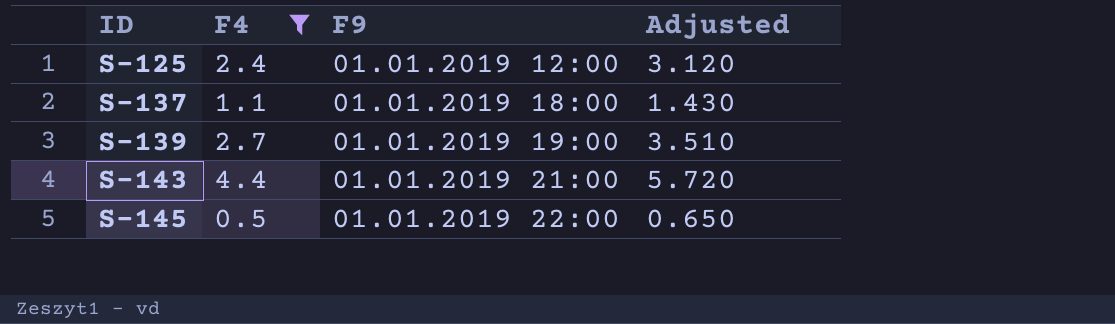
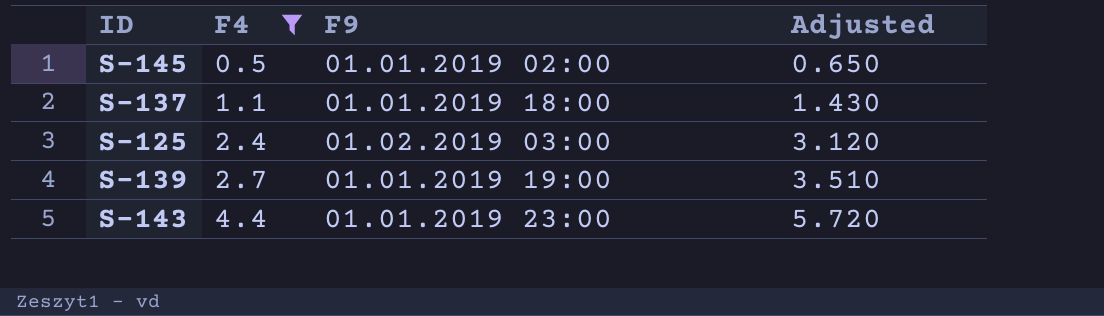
row order: ID ascending -> F4 ascending
S-145 | F9: 01.01.2019 22:00 -> 01.01.2019 02:00
S-125 | F9: 01.01.2019 12:00 -> 01.02.2019 03:00
S-143 | F9: 01.01.2019 21:00 -> 01.01.2019 23:00

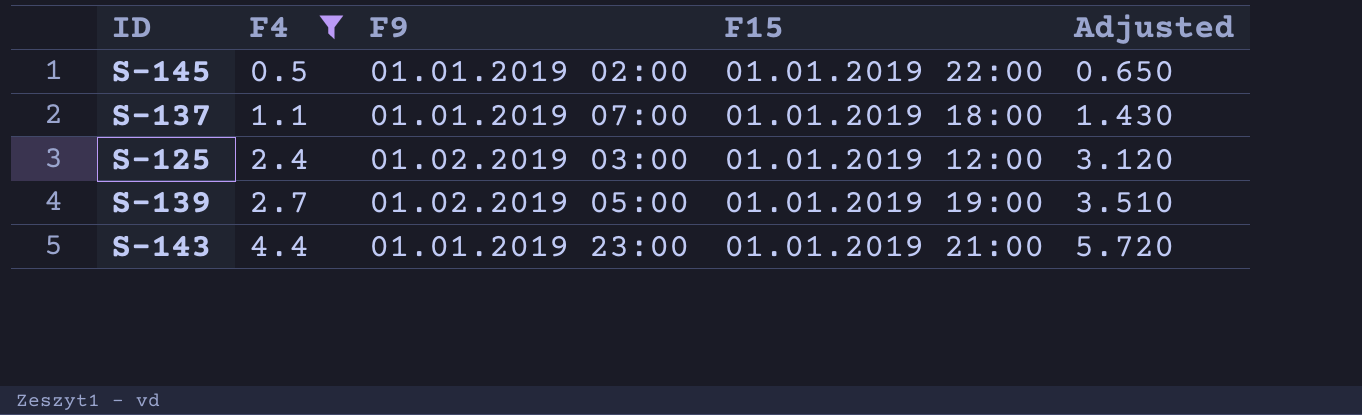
column F15 | position: none -> 4
S-137 | F9: 01.01.2019 18:00 -> 01.01.2019 07:00
S-139 | F9: 01.01.2019 19:00 -> 01.02.2019 05:00

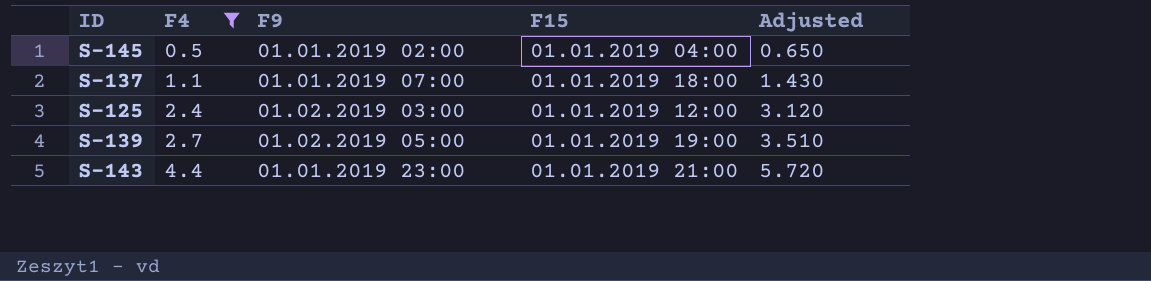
S-145 | F15: 01.01.2019 22:00 -> 01.01.2019 04:00

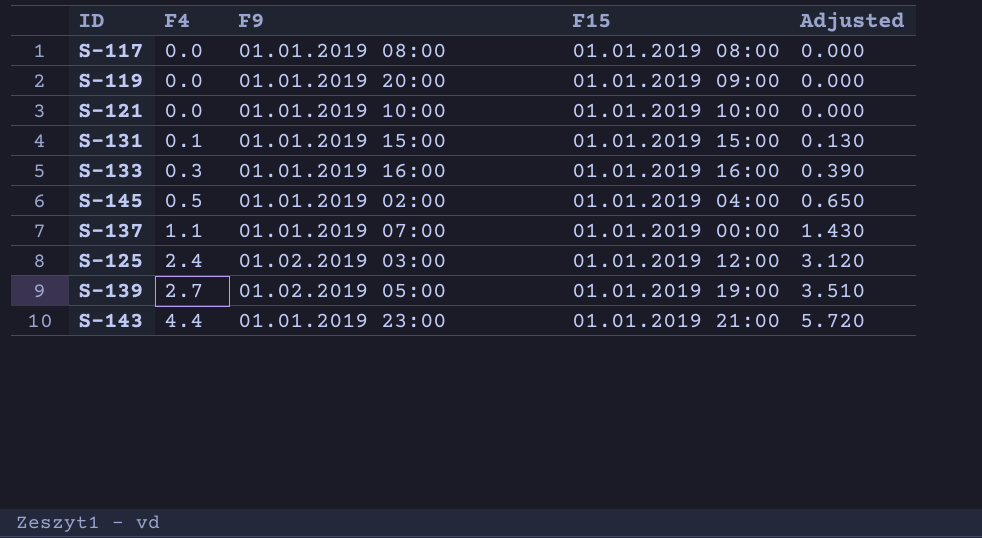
filter: F4 >= 0.5 -> none
S-137 | F15: 01.01.2019 18:00 -> 01.01.2019 00:00

